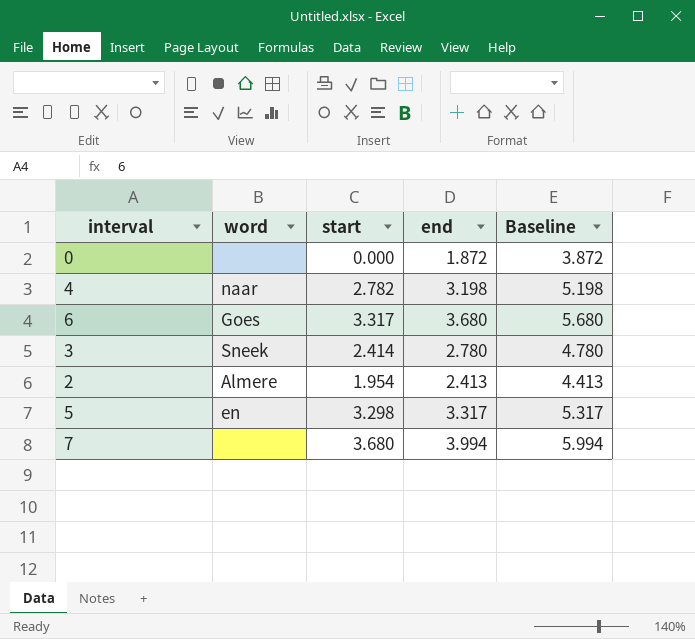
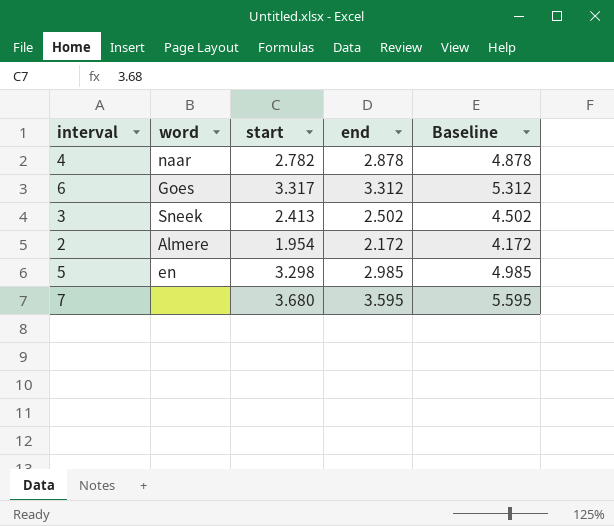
row 0: none | 0.000 | 1.872 | 3.872 -> none
4 | end: 3.198 -> 2.878
4 | Baseline: 5.198 -> 4.878
6 | end: 3.680 -> 3.312
6 | Baseline: 5.680 -> 5.312
3 | start: 2.414 -> 2.413
3 | end: 2.780 -> 2.502
3 | Baseline: 4.780 -> 4.502
2 | end: 2.413 -> 2.172
2 | Baseline: 4.413 -> 4.172
5 | end: 3.317 -> 2.985
5 | Baseline: 5.317 -> 4.985
7 | end: 3.994 -> 3.595
7 | Baseline: 5.994 -> 5.595

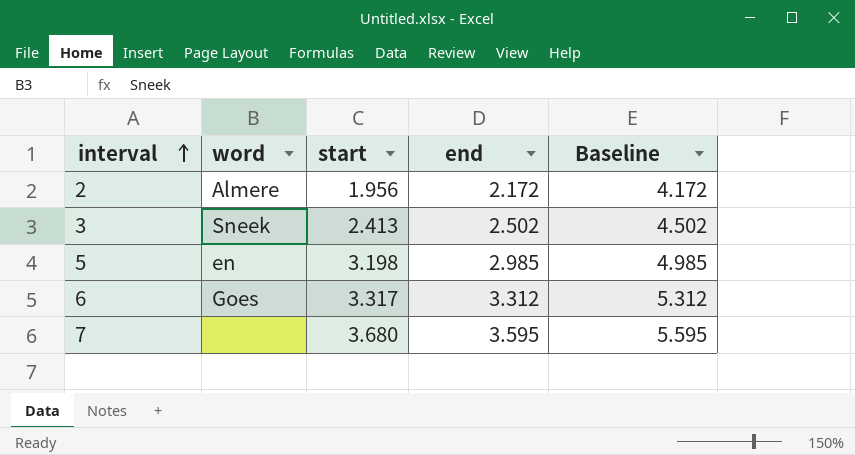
row order: none -> interval ascending
row 4: naar | 2.782 | 2.878 | 4.878 -> none
2 | start: 1.954 -> 1.956
5 | start: 3.298 -> 3.198

